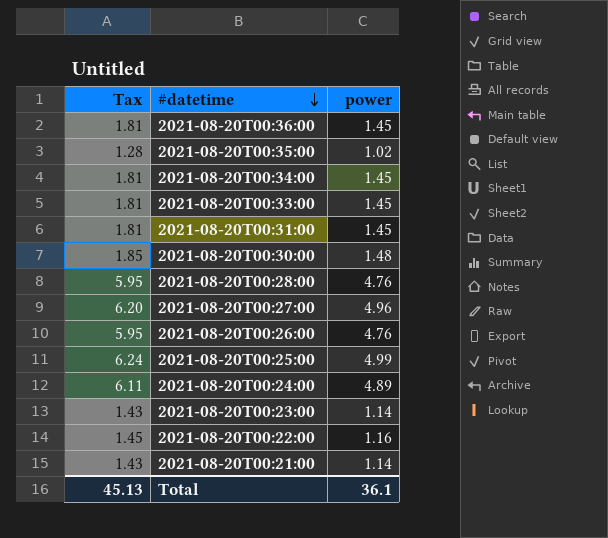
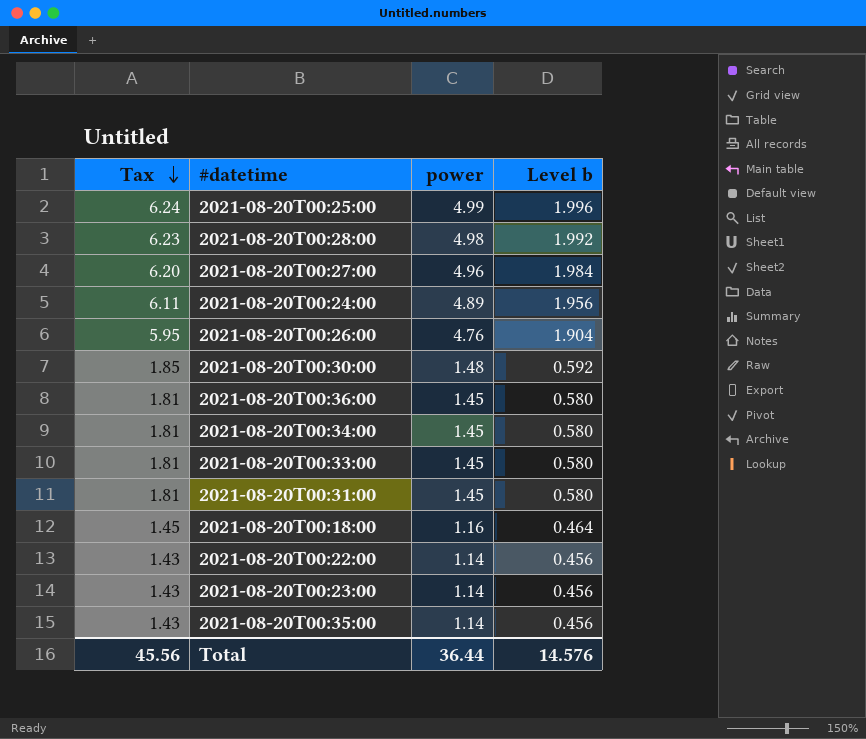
row order: #datetime descending -> Tax descending
column Level b | formula: none -> [power] * 0.4
row 2021-08-20T00:21:00: 1.43 | 1.14 -> none
2021-08-20T00:28:00 | Tax: 5.95 -> 6.23
2021-08-20T00:28:00 | power: 4.76 -> 4.98
row 2021-08-20T00:18:00: none -> 1.45 | 1.16 | 0.464
2021-08-20T00:22:00 | Tax: 1.45 -> 1.43
2021-08-20T00:22:00 | power: 1.16 -> 1.14
2021-08-20T00:35:00 | Tax: 1.28 -> 1.43
2021-08-20T00:35:00 | power: 1.02 -> 1.14
Total | Tax: 45.13 -> 45.56
Total | power: 36.1 -> 36.44

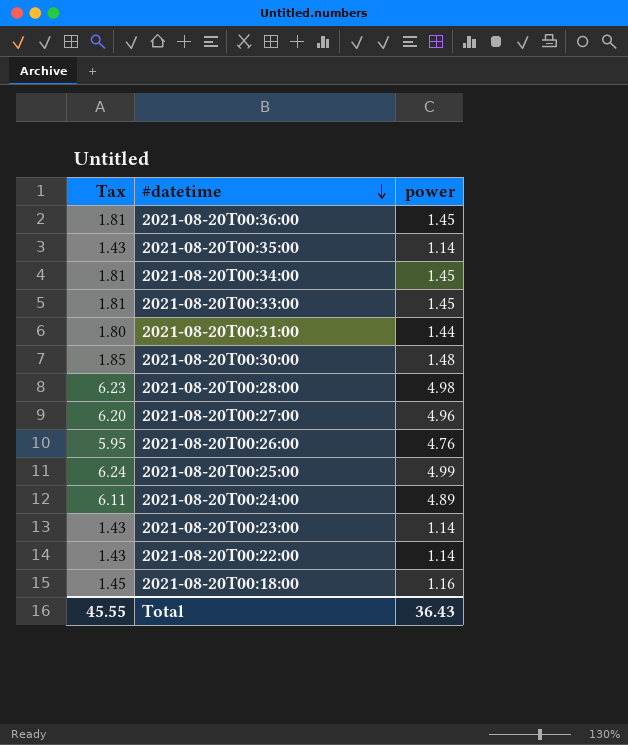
row order: Tax descending -> #datetime descending
column Level b | formula: [power] * 0.4 -> none
2021-08-20T00:31:00 | Tax: 1.81 -> 1.80
2021-08-20T00:31:00 | power: 1.45 -> 1.44
Total | Tax: 45.56 -> 45.55
Total | power: 36.44 -> 36.43

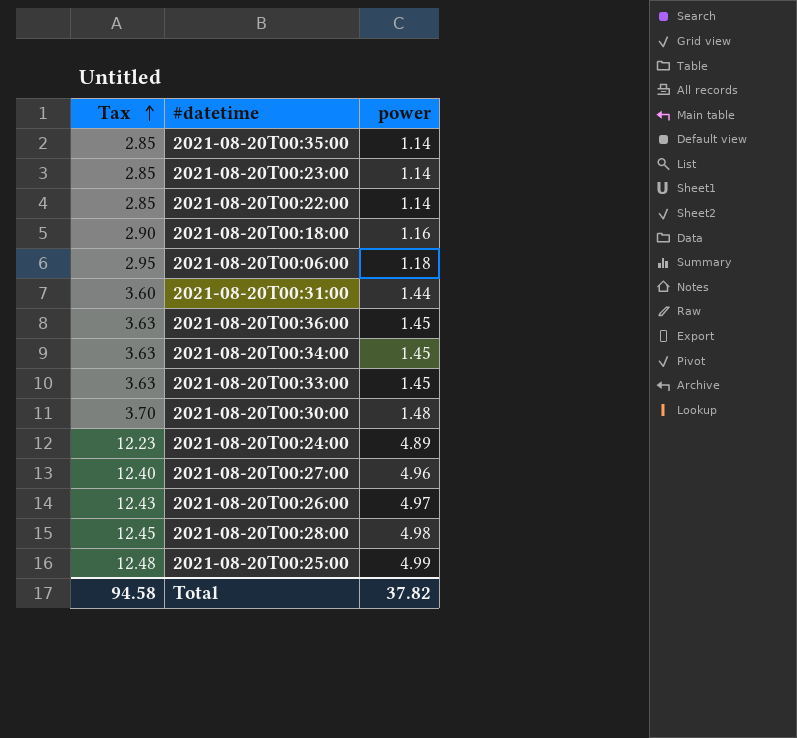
row order: #datetime descending -> Tax ascending
column Tax | formula: [power] * 1.25 -> [power] * 2.5
row 2021-08-20T00:06:00: none -> 2.95 | 1.18
2021-08-20T00:26:00 | power: 4.76 -> 4.97
Total | Tax: 45.55 -> 94.58
Total | power: 36.43 -> 37.82

